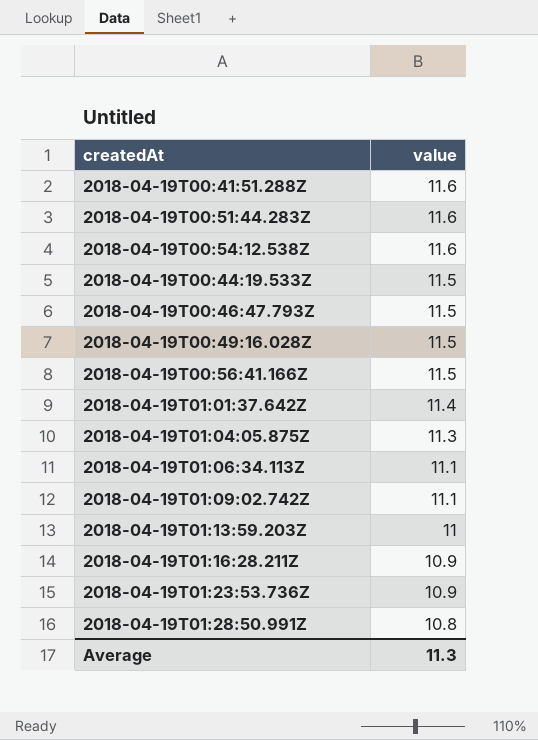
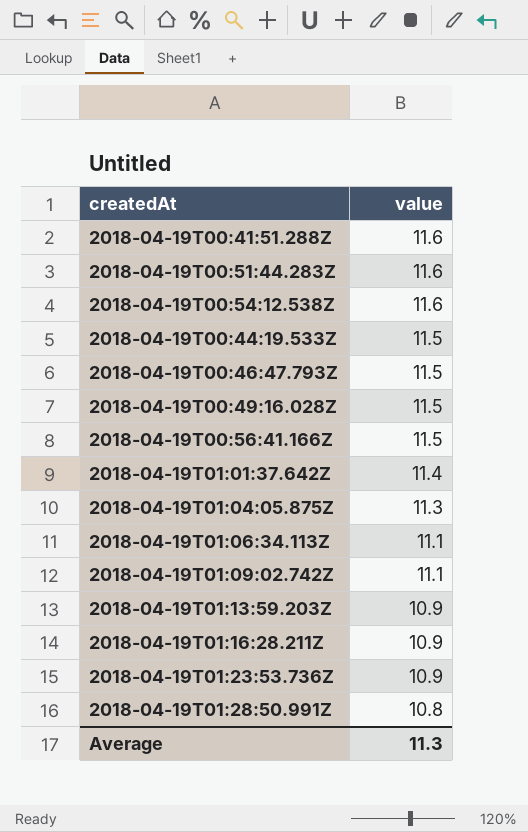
2018-04-19T01:13:59.203Z | value: 11 -> 10.9

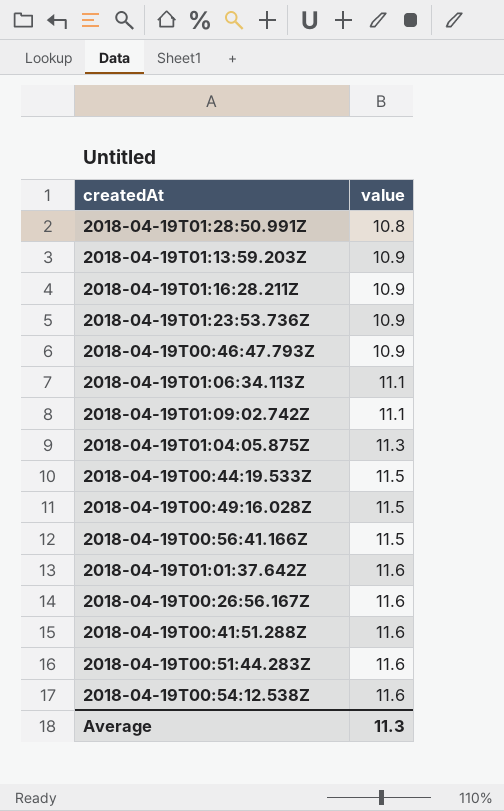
row order: value descending -> value ascending
2018-04-19T00:46:47.793Z | value: 11.5 -> 10.9
2018-04-19T01:01:37.642Z | value: 11.4 -> 11.6
row 2018-04-19T00:26:56.167Z: none -> 11.6

